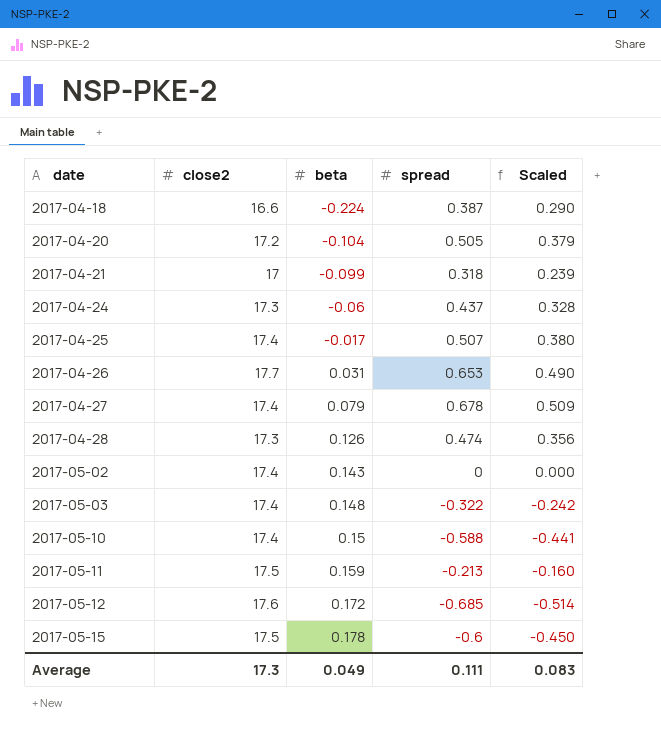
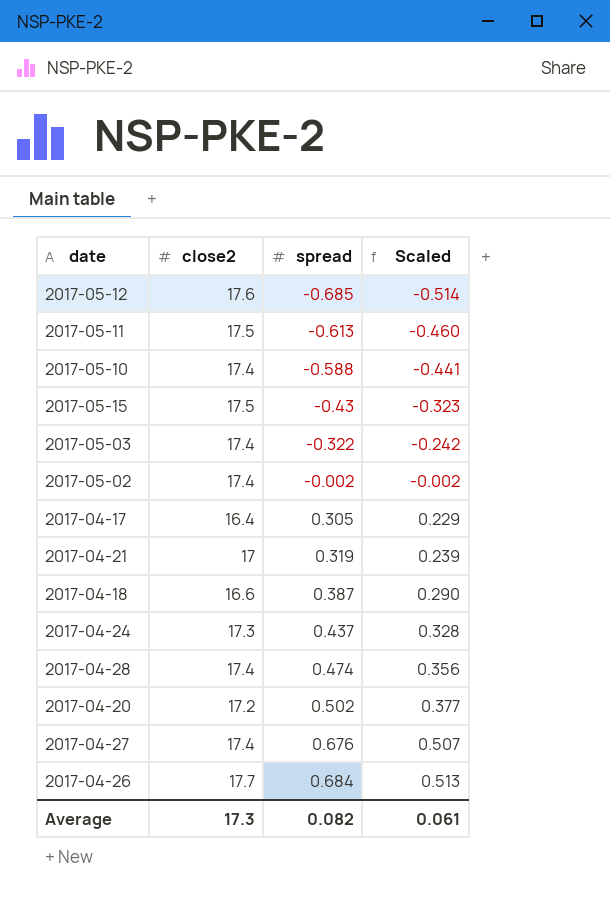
row order: date ascending -> spread ascending
column beta | position: 3 -> none
row 2017-04-25: 17.4 | -0.017 | 0.507 | 0.380 -> none
2017-05-11 | spread: -0.213 -> -0.613
2017-05-11 | Scaled: -0.160 -> -0.460
2017-05-15 | spread: -0.6 -> -0.43
2017-05-15 | Scaled: -0.450 -> -0.323
2017-05-02 | spread: 0 -> -0.002
2017-05-02 | Scaled: 0.000 -> -0.002
row 2017-04-17: none -> 16.4 | 0.305 | 0.229
2017-04-21 | spread: 0.318 -> 0.319
2017-04-28 | close2: 17.3 -> 17.4
2017-04-20 | spread: 0.505 -> 0.502
2017-04-20 | Scaled: 0.379 -> 0.377
2017-04-27 | spread: 0.678 -> 0.676
2017-04-27 | Scaled: 0.509 -> 0.507
2017-04-26 | spread: 0.653 -> 0.684
2017-04-26 | Scaled: 0.490 -> 0.513
Average | spread: 0.111 -> 0.082
Average | Scaled: 0.083 -> 0.061

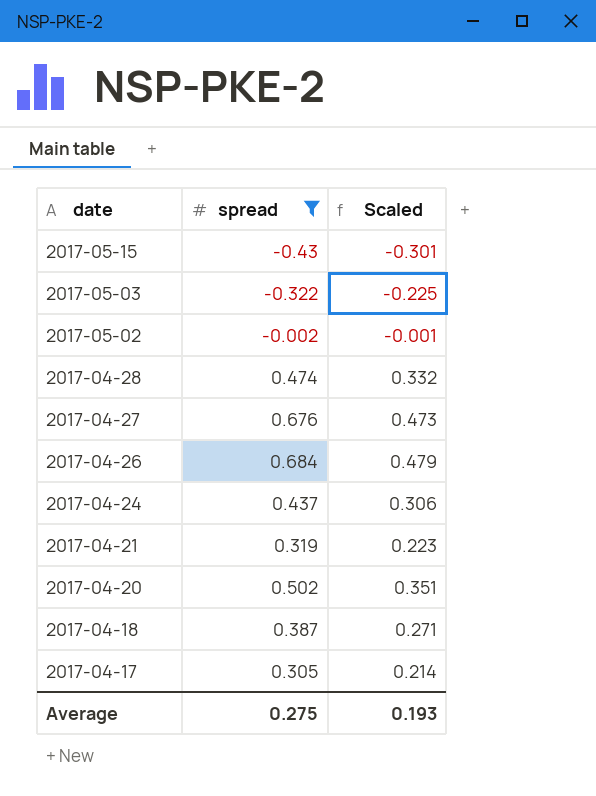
filter: none -> spread >= -0.43
row order: spread ascending -> date descending
column close2 | position: 2 -> none
column Scaled | formula: [spread] * 0.75 -> [spread] * 0.7
Average | spread: 0.082 -> 0.275
Average | Scaled: 0.061 -> 0.193

